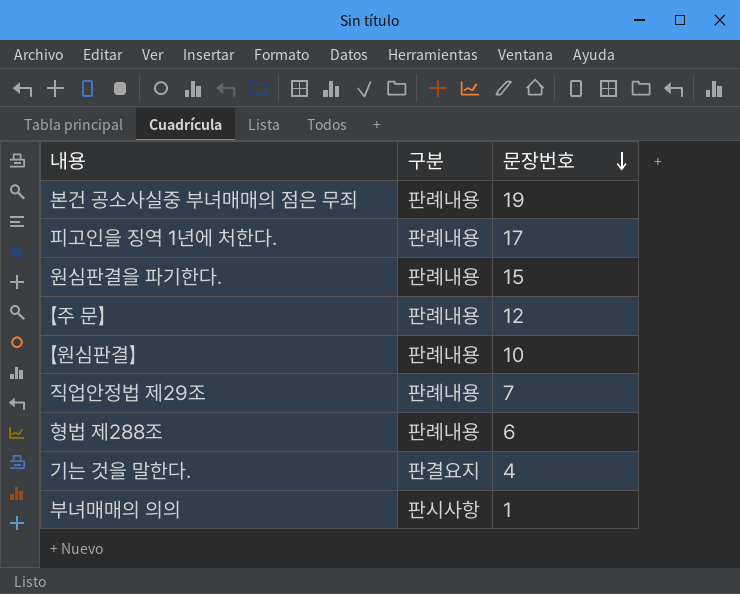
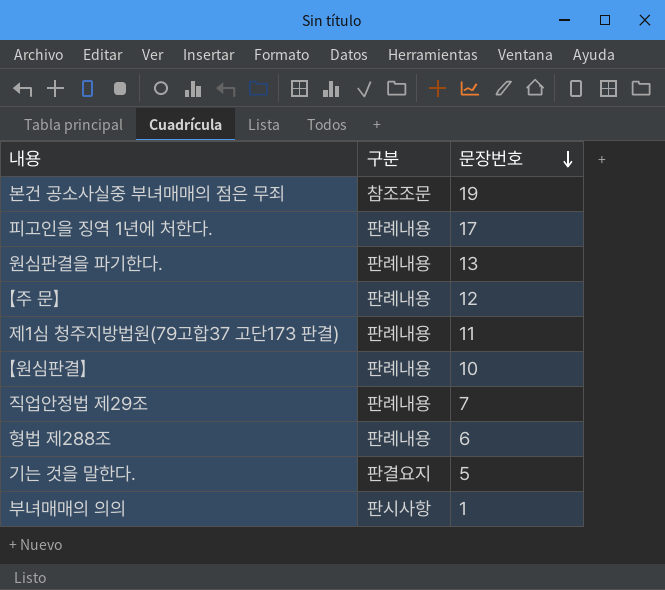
본건 공소사실중 부녀매매의 점은 무죄 | 구분: 판례내용 -> 참조조문
원심판결을 파기한다. | 문장번호: 15 -> 13
row 제1심 청주지방법원(79고합37 고단173 판결): none -> 판례내용 | 11
기는 것을 말한다. | 문장번호: 4 -> 5

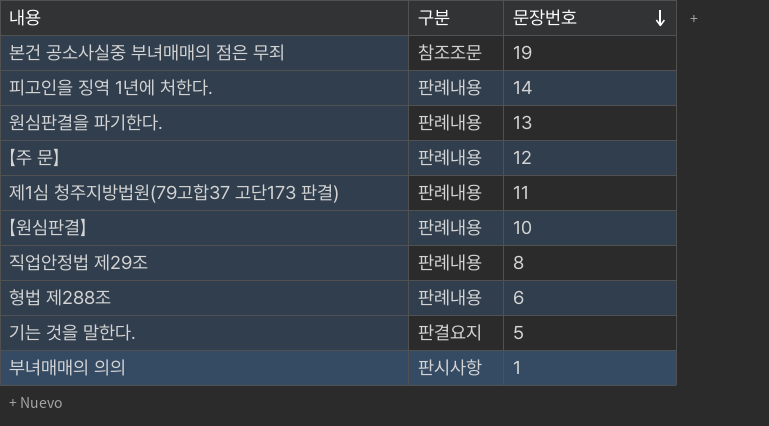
피고인을 징역 1년에 처한다. | 문장번호: 17 -> 14
직업안정법 제29조 | 문장번호: 7 -> 8

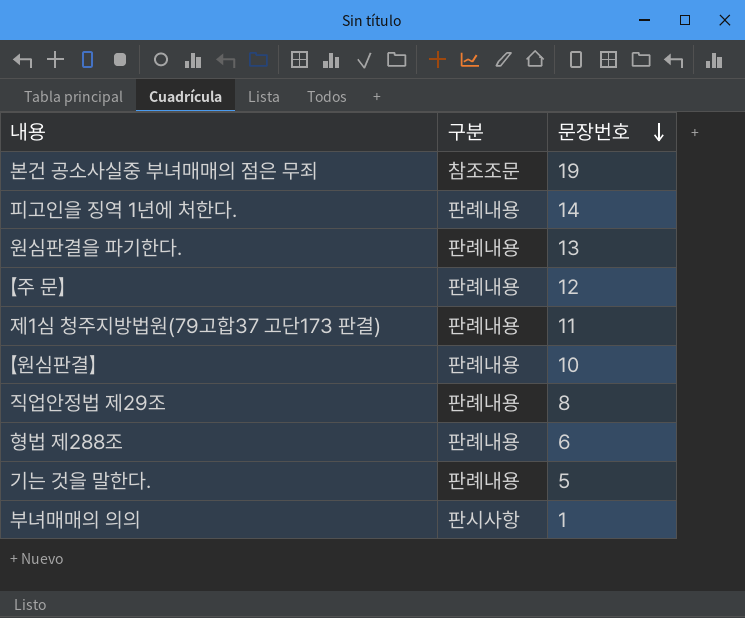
기는 것을 말한다. | 구분: 판결요지 -> 판례내용

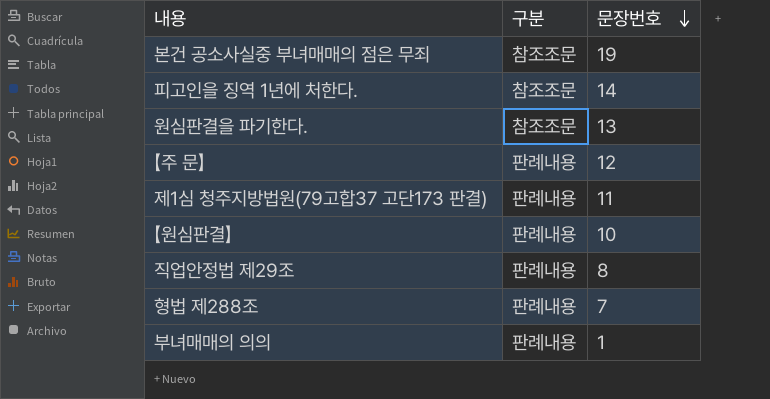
row 기는 것을 말한다.: 판례내용 | 5 -> none
피고인을 징역 1년에 처한다. | 구분: 판례내용 -> 참조조문
원심판결을 파기한다. | 구분: 판례내용 -> 참조조문
형법 제288조 | 문장번호: 6 -> 7
부녀매매의 의의 | 구분: 판시사항 -> 판례내용

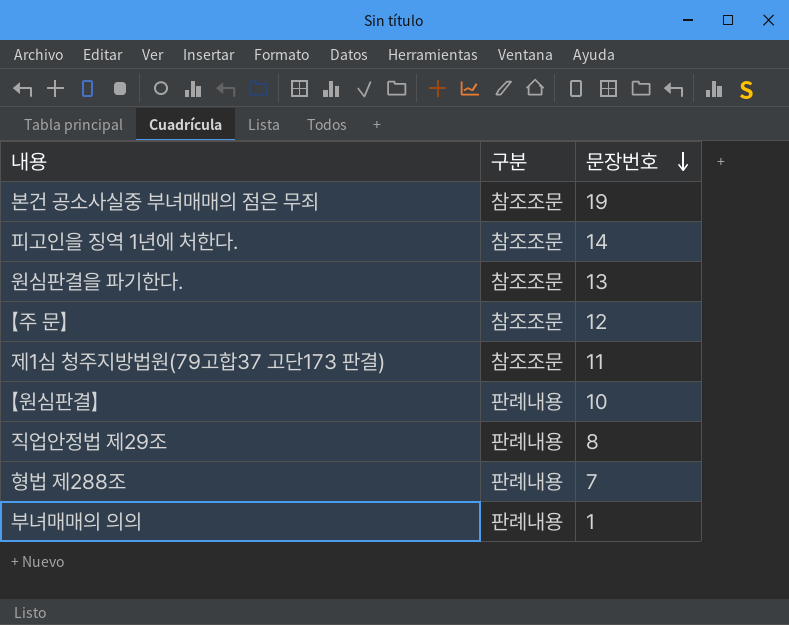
【주 문】 | 구분: 판례내용 -> 참조조문
제1심 청주지방법원(79고합37 고단173 판결) | 구분: 판례내용 -> 참조조문

